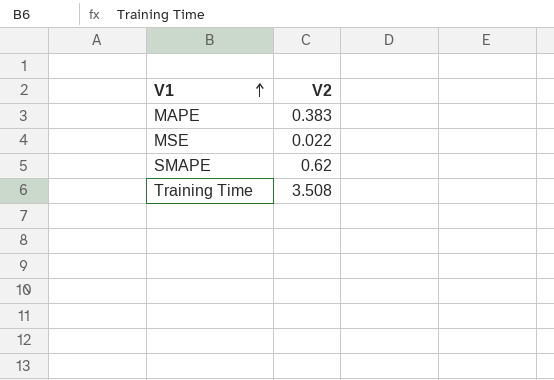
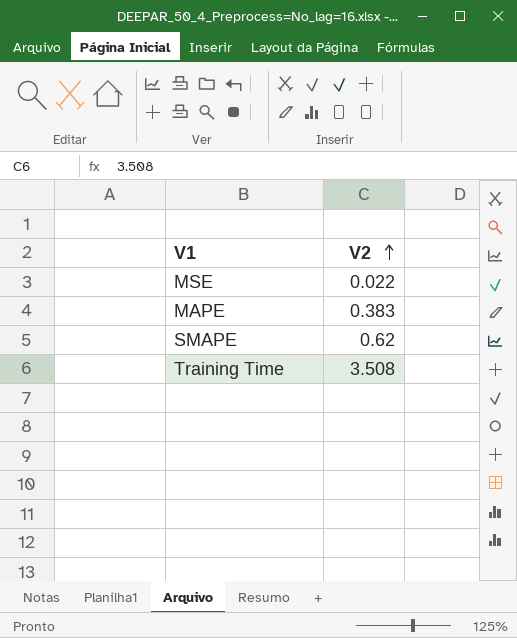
row order: V1 ascending -> V2 ascending

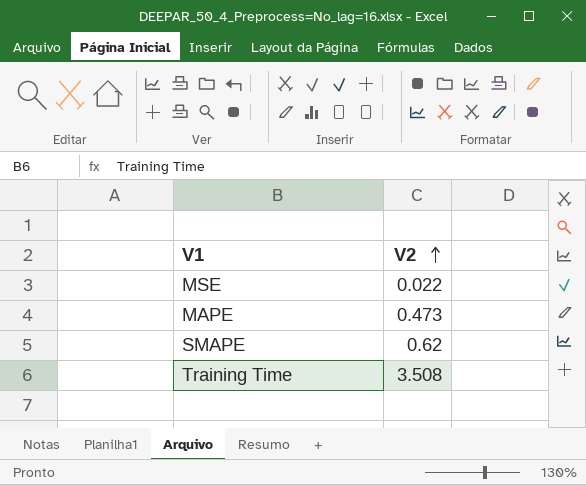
MAPE | V2: 0.383 -> 0.473

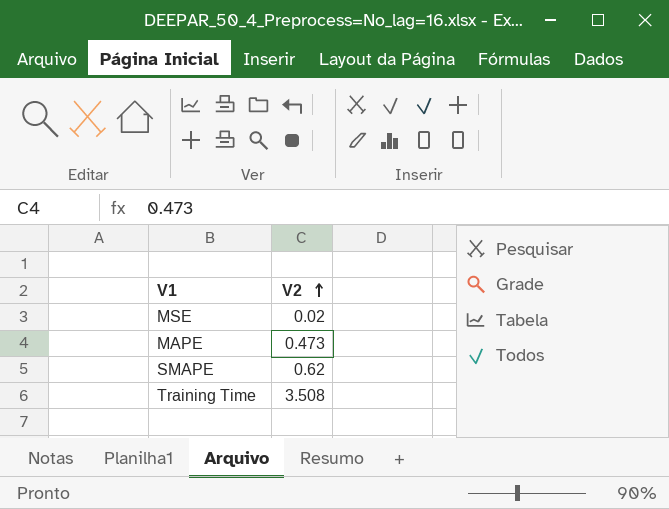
MSE | V2: 0.022 -> 0.02

